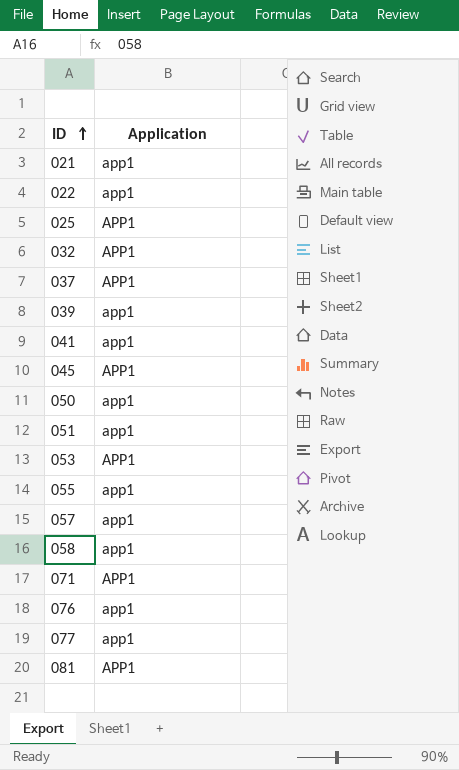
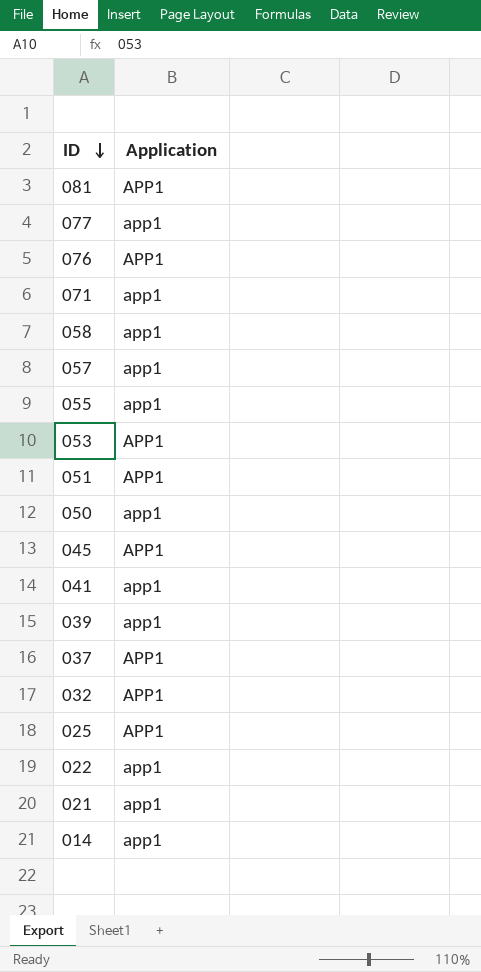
row order: ID ascending -> ID descending
076 | Application: app1 -> APP1
071 | Application: APP1 -> app1
051 | Application: app1 -> APP1
row 014: none -> app1

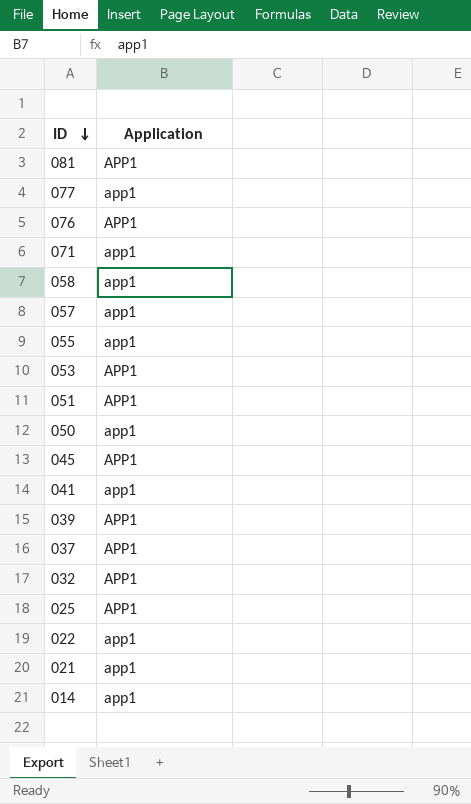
039 | Application: app1 -> APP1

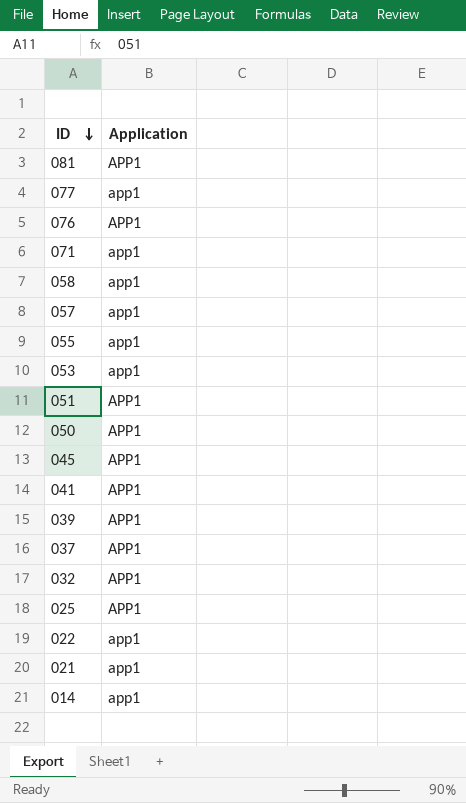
053 | Application: APP1 -> app1
050 | Application: app1 -> APP1
041 | Application: app1 -> APP1

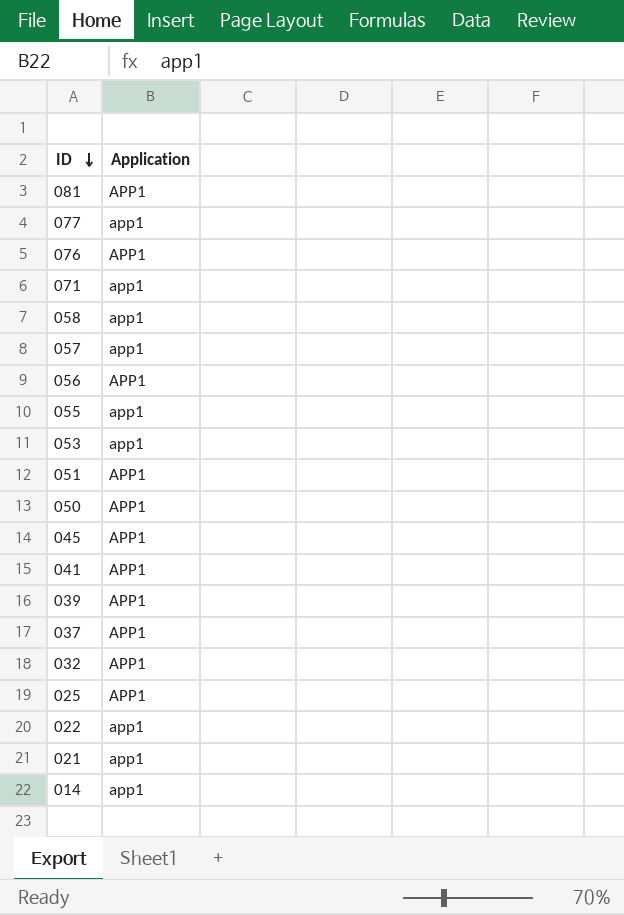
row 056: none -> APP1

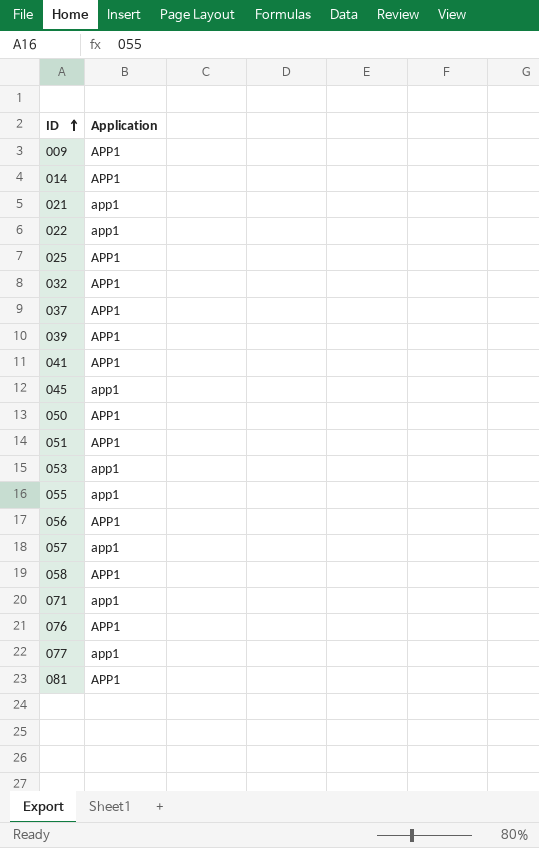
row order: ID descending -> ID ascending
row 009: none -> APP1
014 | Application: app1 -> APP1
045 | Application: APP1 -> app1
058 | Application: app1 -> APP1

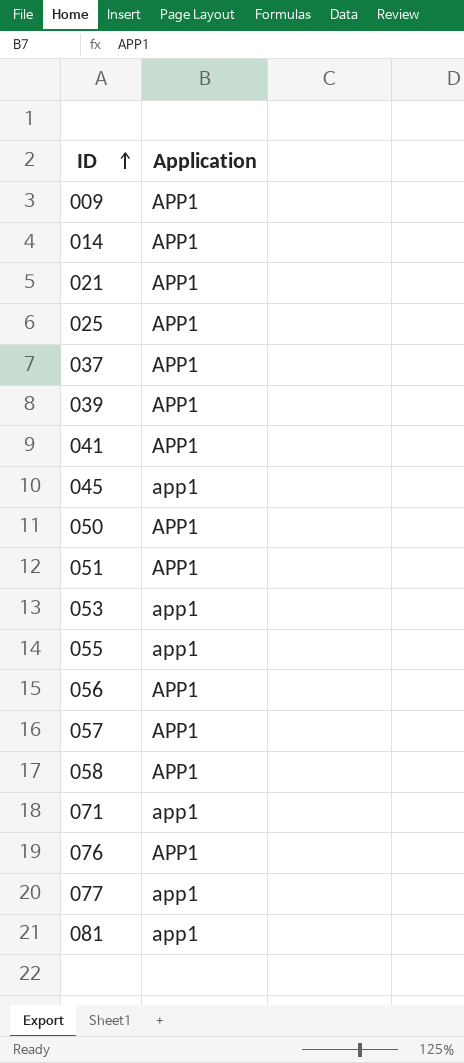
row 022: app1 -> none
row 032: APP1 -> none
021 | Application: app1 -> APP1
057 | Application: app1 -> APP1
081 | Application: APP1 -> app1

